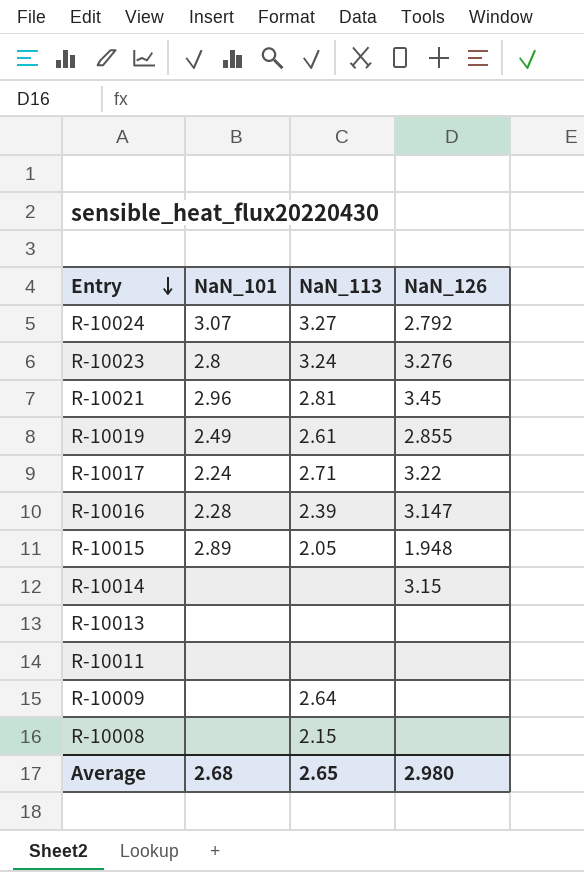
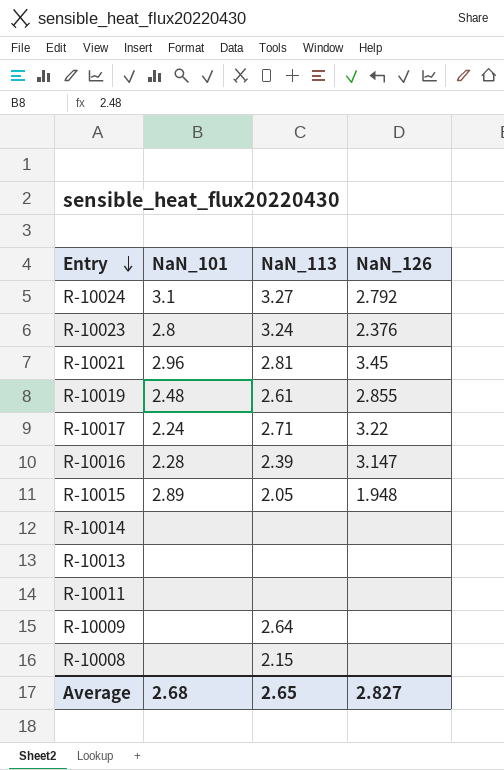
R-10024 | NaN_101: 3.07 -> 3.1
R-10023 | NaN_126: 3.276 -> 2.376
R-10019 | NaN_101: 2.49 -> 2.48
R-10014 | NaN_126: 3.15 -> none
Average | NaN_126: 2.980 -> 2.827

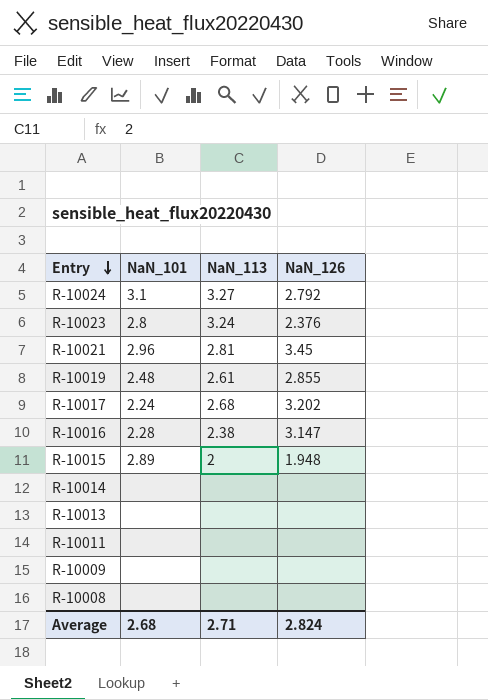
R-10017 | NaN_113: 2.71 -> 2.68
R-10017 | NaN_126: 3.22 -> 3.202
R-10016 | NaN_113: 2.39 -> 2.38
R-10015 | NaN_113: 2.05 -> 2
R-10009 | NaN_113: 2.64 -> none
R-10008 | NaN_113: 2.15 -> none
Average | NaN_113: 2.65 -> 2.71
Average | NaN_126: 2.827 -> 2.824

